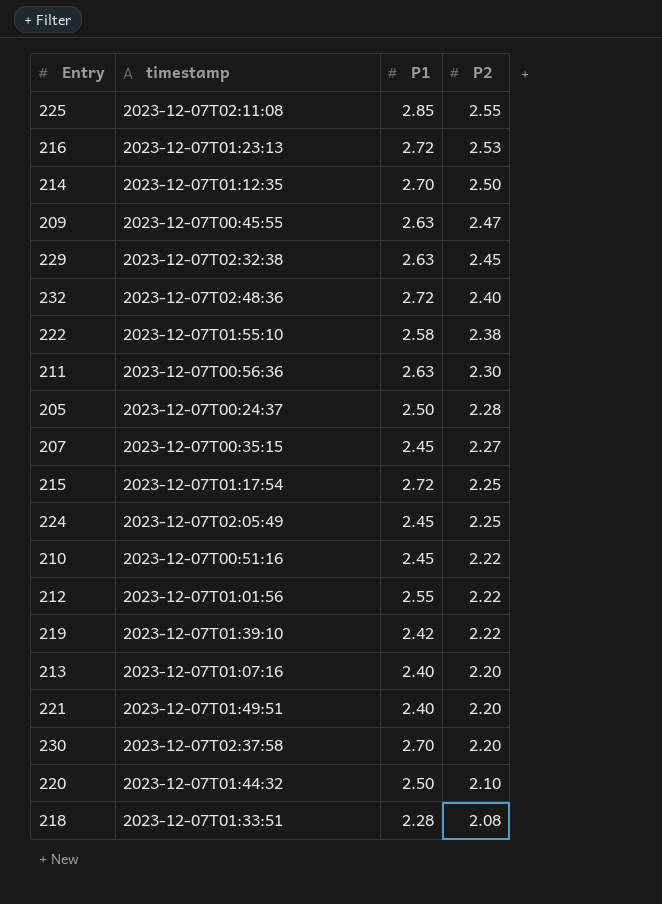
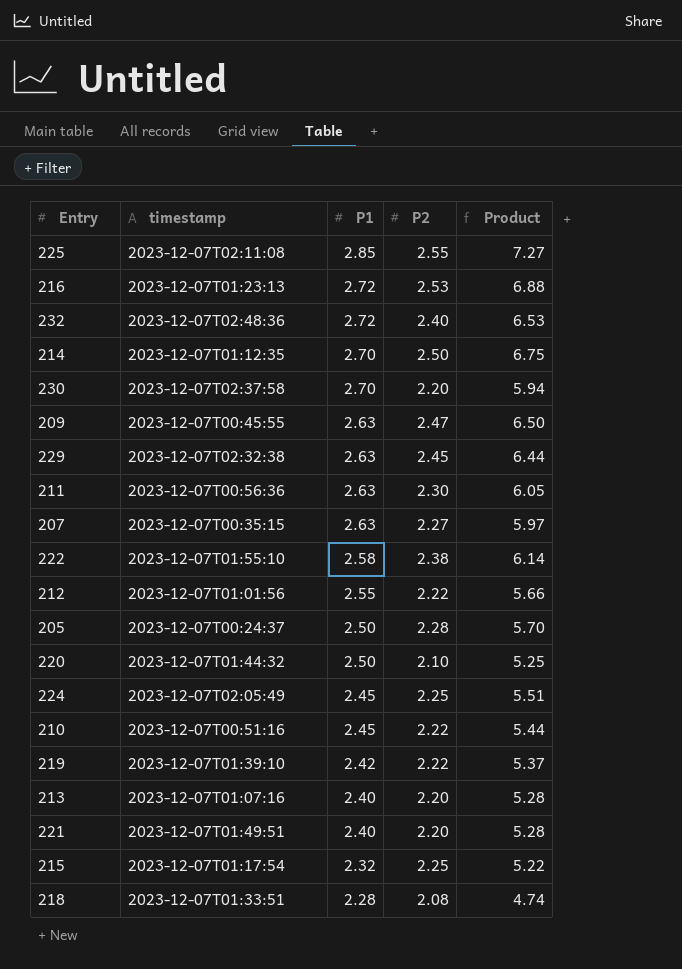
row order: P2 descending -> P1 descending
column Product | formula: none -> [P1] * [P2]
207 | P1: 2.45 -> 2.63
215 | P1: 2.72 -> 2.32

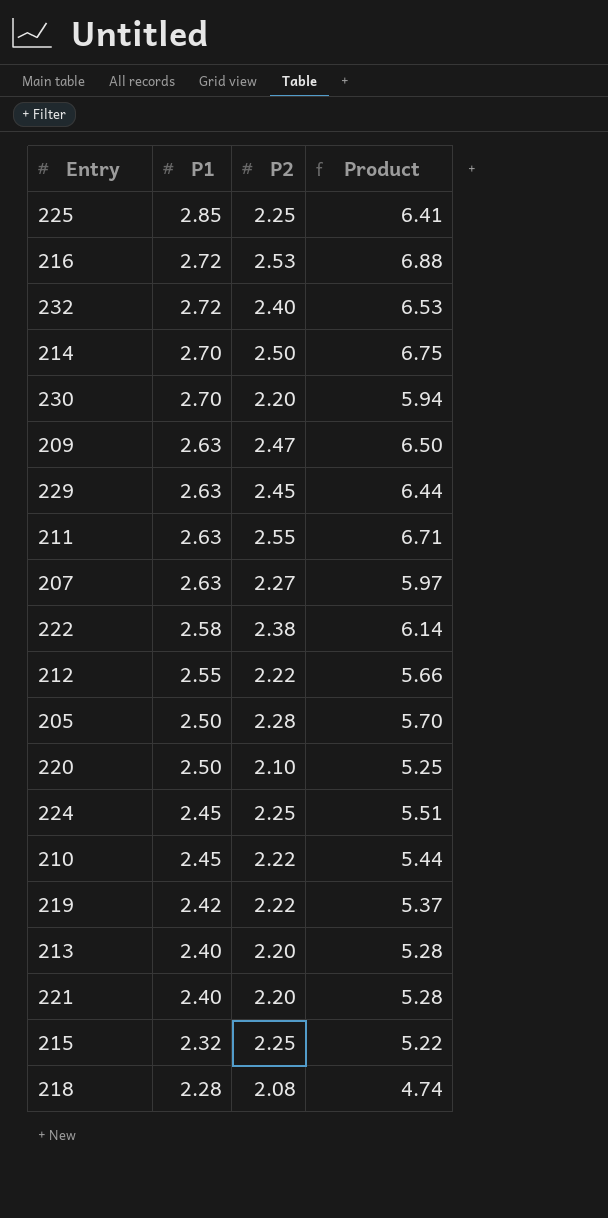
column timestamp | position: 2 -> none
225 | P2: 2.55 -> 2.25
225 | Product: 7.27 -> 6.41
211 | P2: 2.30 -> 2.55
211 | Product: 6.05 -> 6.71

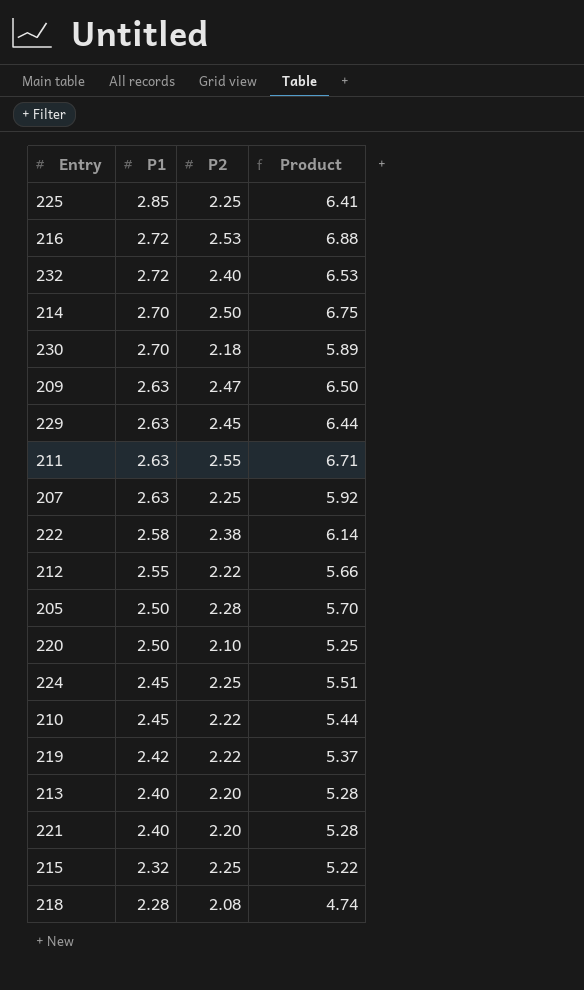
230 | P2: 2.20 -> 2.18
230 | Product: 5.94 -> 5.89
207 | P2: 2.27 -> 2.25
207 | Product: 5.97 -> 5.92

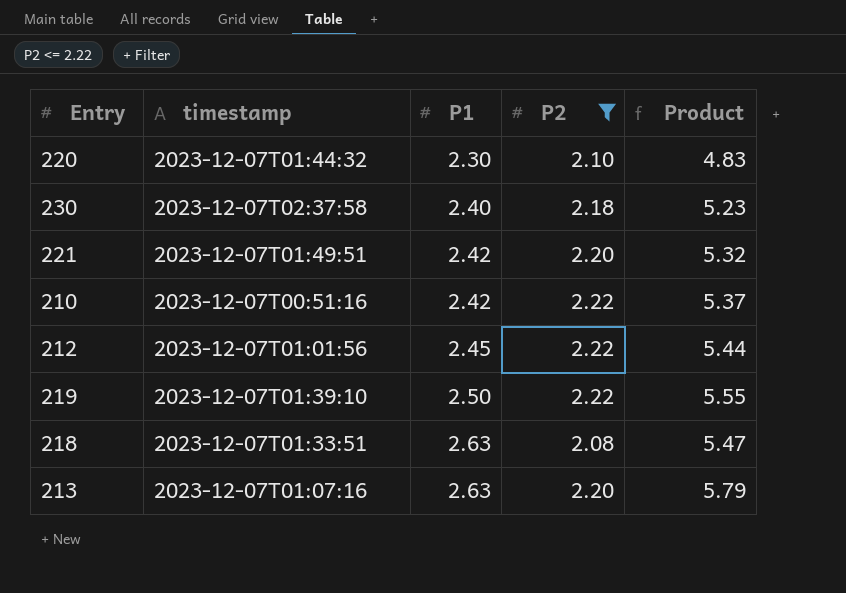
filter: none -> P2 <= 2.22
row order: P1 descending -> P1 ascending
column timestamp | position: none -> 2
220 | P1: 2.50 -> 2.30
220 | Product: 5.25 -> 4.83
230 | P1: 2.70 -> 2.40
230 | Product: 5.89 -> 5.23
221 | P1: 2.40 -> 2.42
221 | Product: 5.28 -> 5.32
210 | P1: 2.45 -> 2.42
210 | Product: 5.44 -> 5.37
212 | P1: 2.55 -> 2.45
212 | Product: 5.66 -> 5.44
219 | P1: 2.42 -> 2.50
219 | Product: 5.37 -> 5.55
218 | P1: 2.28 -> 2.63
218 | Product: 4.74 -> 5.47
213 | P1: 2.40 -> 2.63
213 | Product: 5.28 -> 5.79

